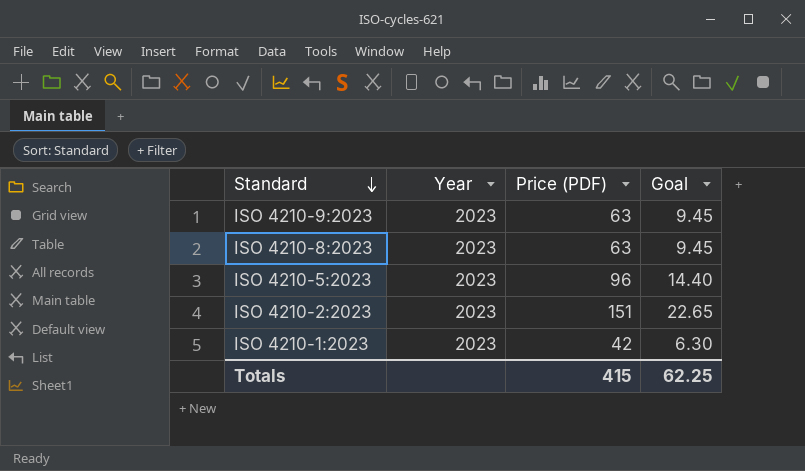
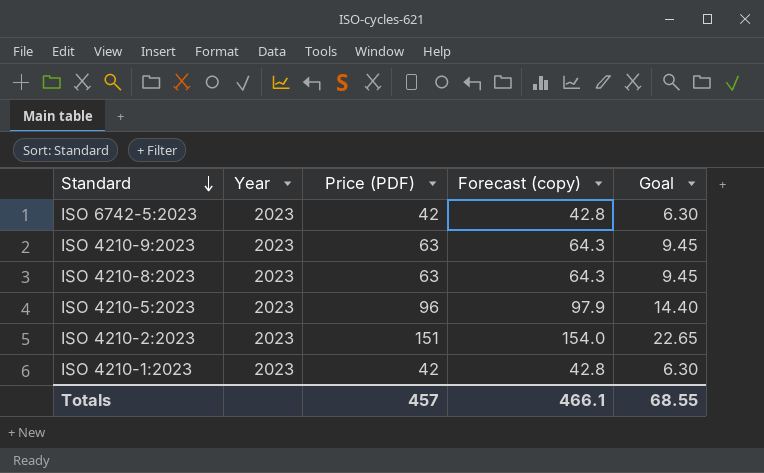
column Forecast (copy) | formula: none -> [Price (PDF)] * 1.02
row ISO 6742-5:2023: none -> 2023 | 42 | 42.8 | 6.30
Totals | Price (PDF): 415 -> 457
Totals | Goal: 62.25 -> 68.55

